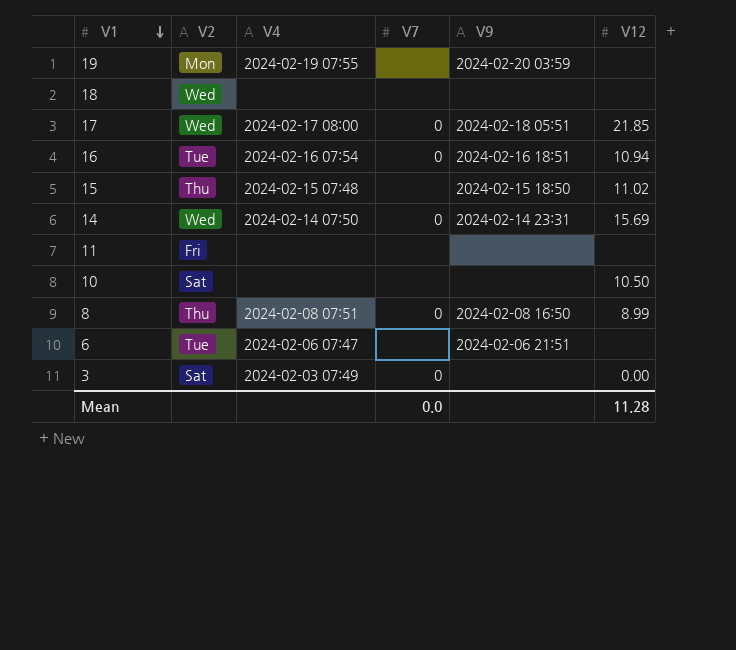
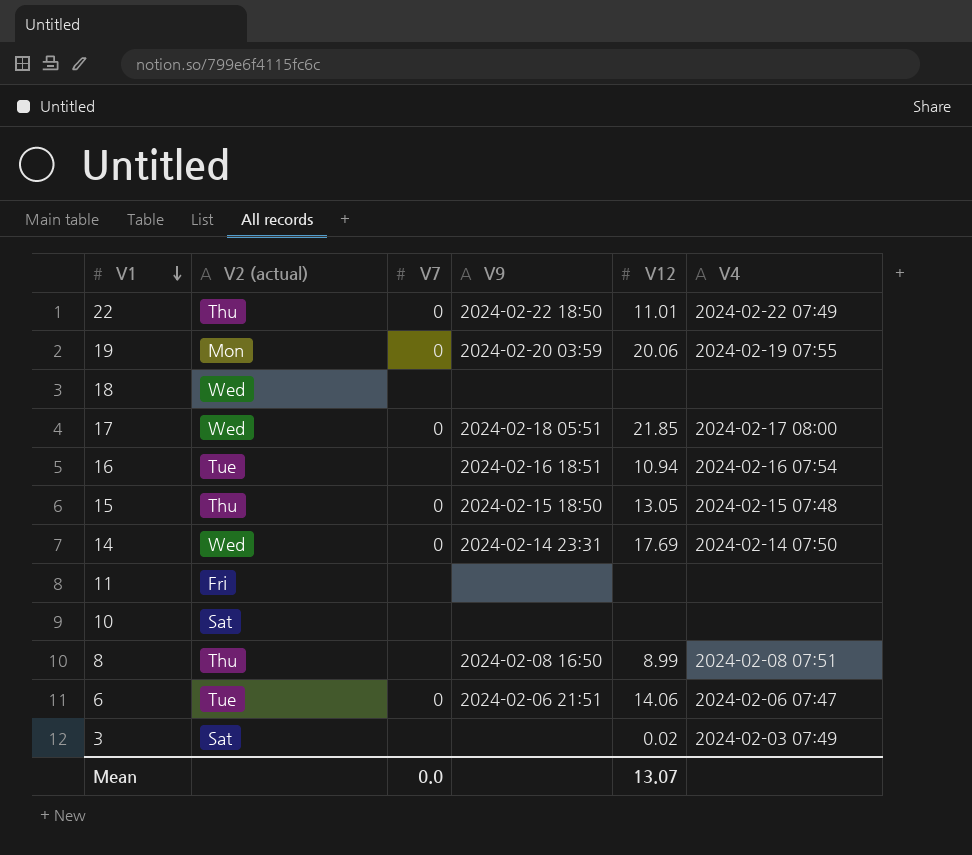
column name: V2 -> V2 (actual)
column V4 | position: 3 -> 6
row 22: none -> Thu | 0 | 2024-02-22 18:50 | 11.01 | 2024-02-22 07:49
19 | V7: none -> 0
19 | V12: none -> 20.06
16 | V7: 0 -> none
15 | V7: none -> 0
15 | V12: 11.02 -> 13.05
14 | V12: 15.69 -> 17.69
10 | V12: 10.50 -> none
8 | V7: 0 -> none
6 | V7: none -> 0
6 | V12: none -> 14.06
3 | V7: 0 -> none
3 | V12: 0.00 -> 0.02
Mean | V12: 11.28 -> 13.07

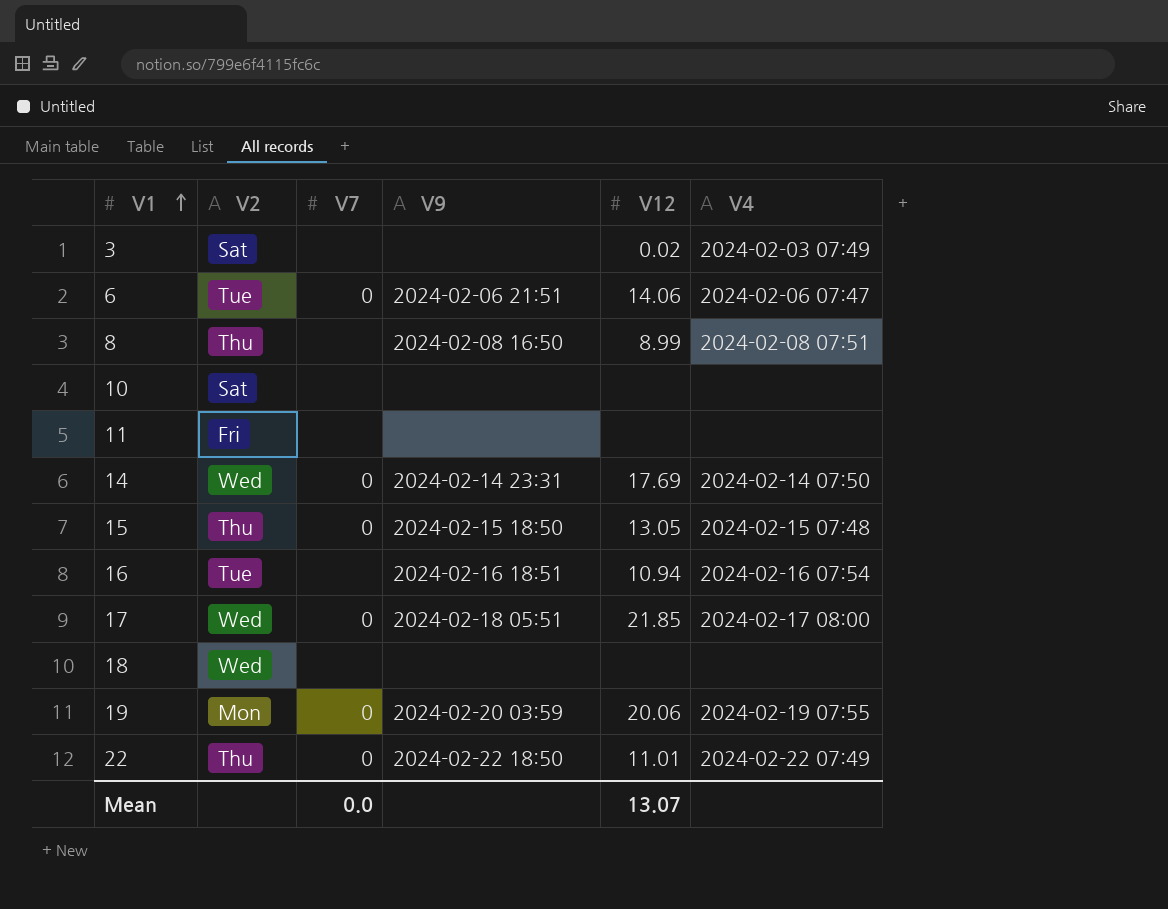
row order: V1 descending -> V1 ascending
column name: V2 (actual) -> V2

